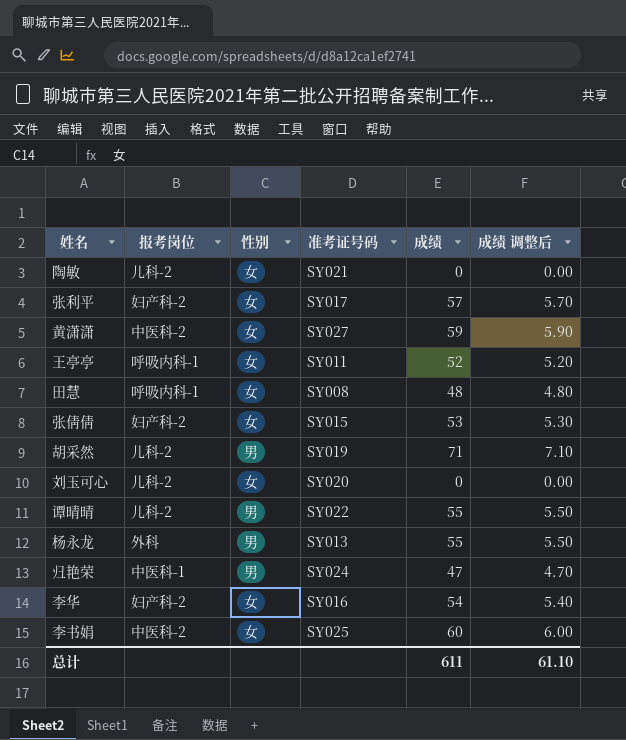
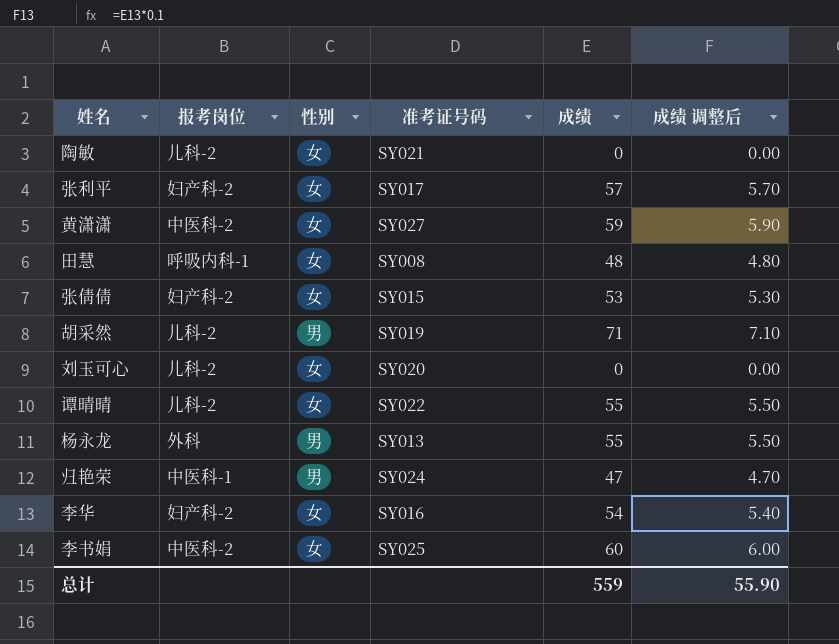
row 王亭亭: 呼吸内科-1 | 女 | SY011 | 52 | 5.20 -> none
谭晴晴 | 性别: 男 -> 女
总计 | 成绩: 611 -> 559
总计 | 成绩 调整后: 61.10 -> 55.90

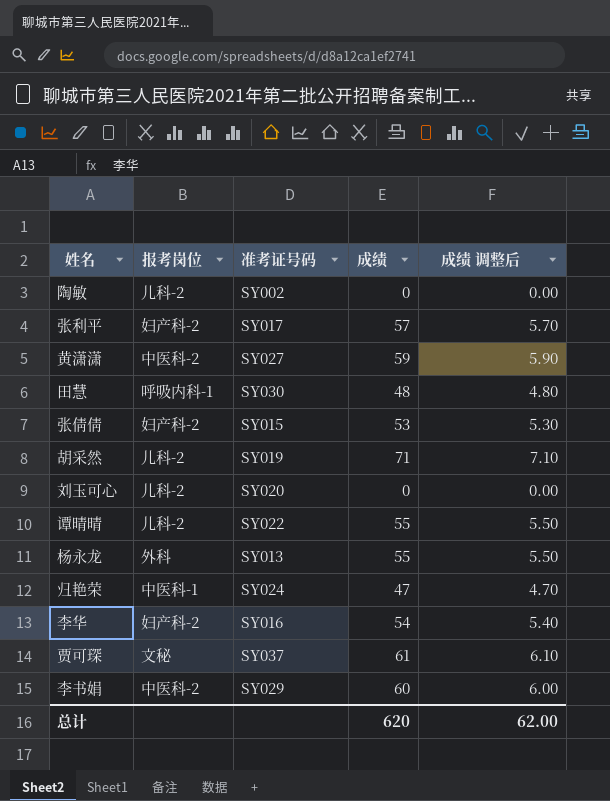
column 性别 | position: 3 -> none
陶敏 | 准考证号码: SY021 -> SY002
田慧 | 准考证号码: SY008 -> SY030
row 贾可琛: none -> 文秘 | SY037 | 61 | 6.10
李书娟 | 准考证号码: SY025 -> SY029
总计 | 成绩: 559 -> 620
总计 | 成绩 调整后: 55.90 -> 62.00

